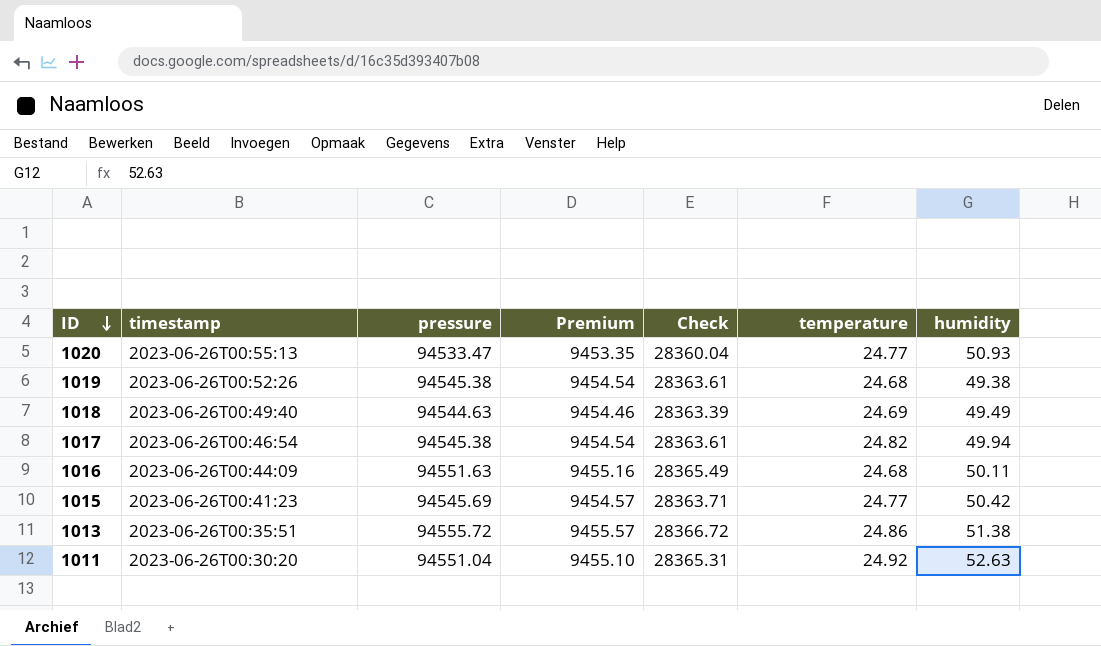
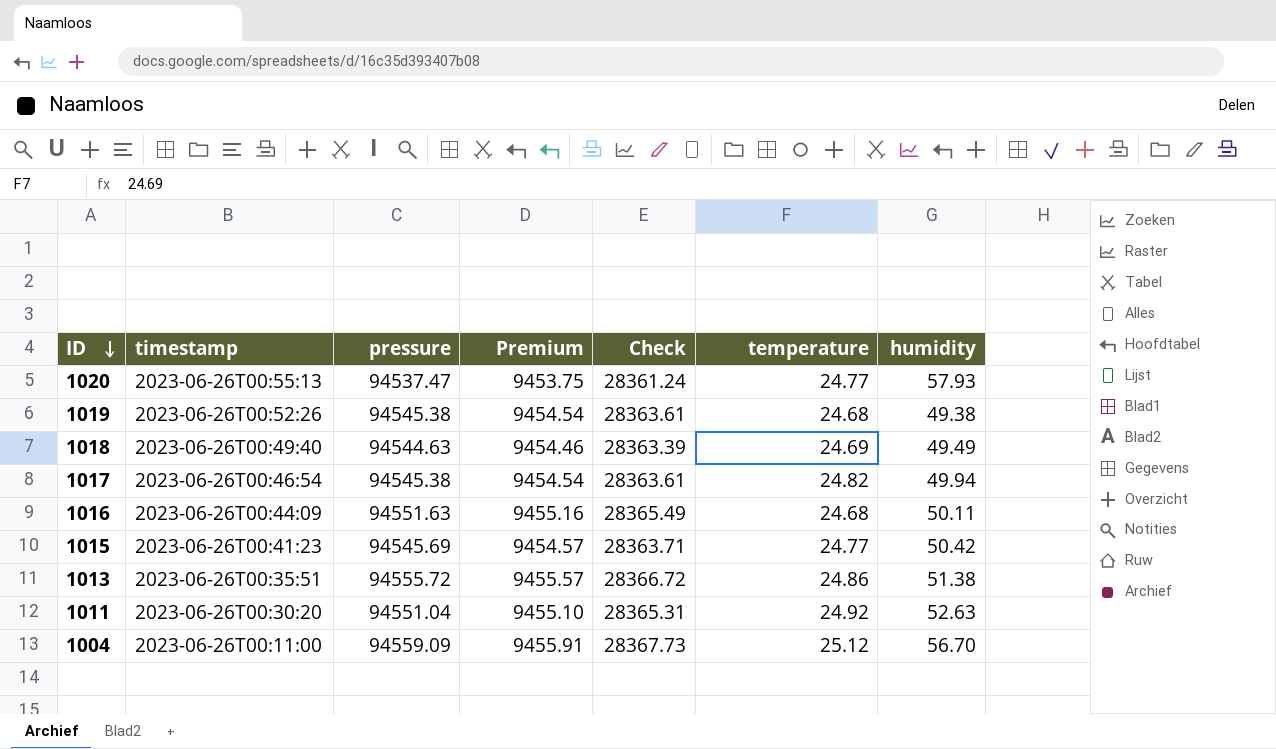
1020 | pressure: 94533.47 -> 94537.47
1020 | Premium: 9453.35 -> 9453.75
1020 | Check: 28360.04 -> 28361.24
1020 | humidity: 50.93 -> 57.93
row 1004: none -> 2023-06-26T00:11:00 | 94559.09 | 9455.91 | 28367.73 | 25.12 | 56.70

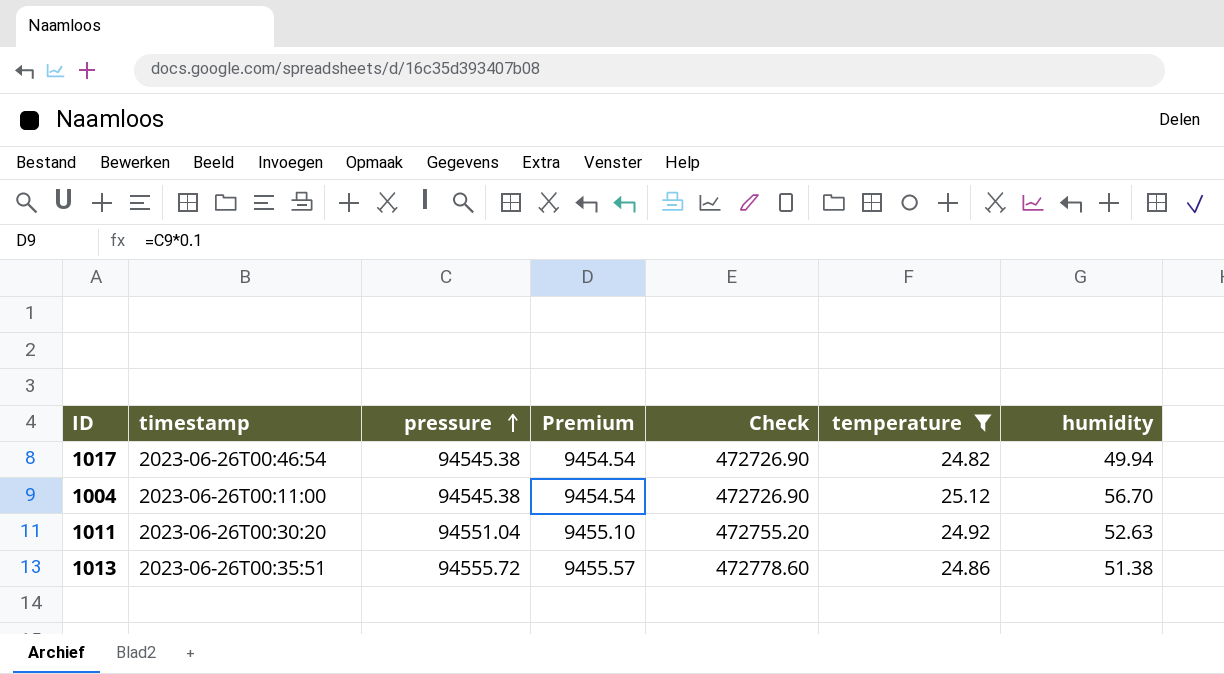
filter: none -> temperature >= 24.82
row order: ID descending -> pressure ascending
column Check | formula: [pressure] * 0.3 -> [pressure] * 5
1004 | pressure: 94559.09 -> 94545.38
1004 | Premium: 9455.91 -> 9454.54

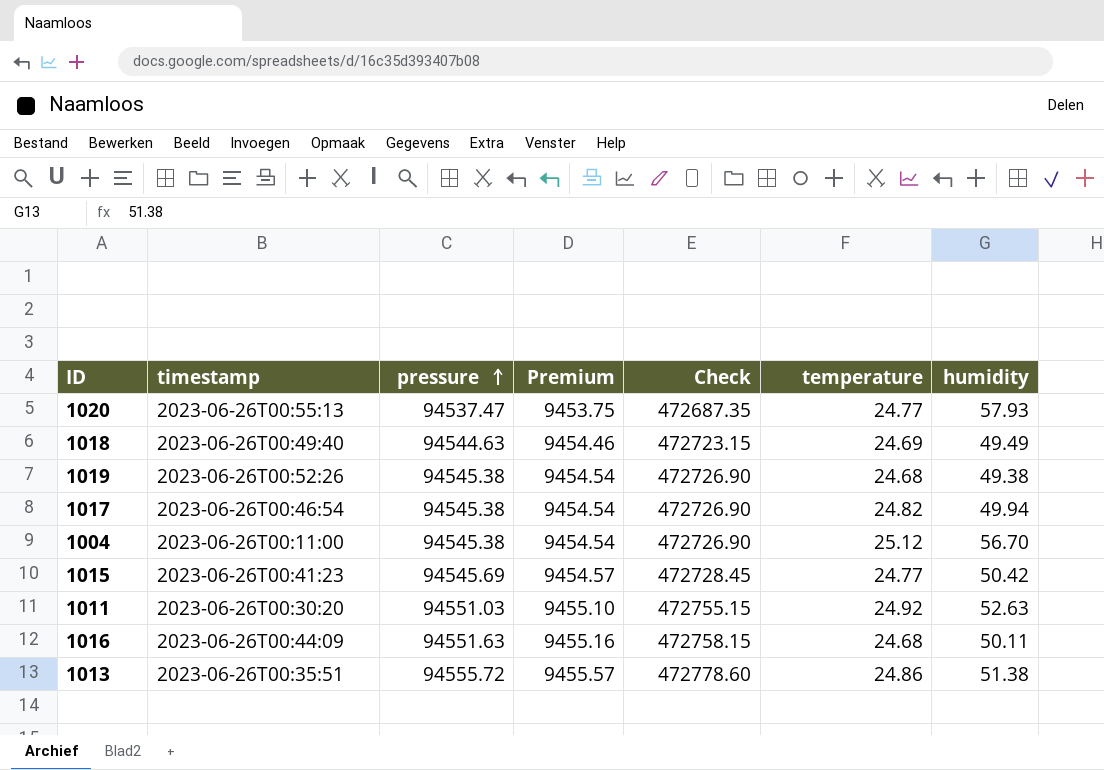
filter: temperature >= 24.82 -> none
1011 | pressure: 94551.04 -> 94551.03
1011 | Check: 472755.20 -> 472755.15

